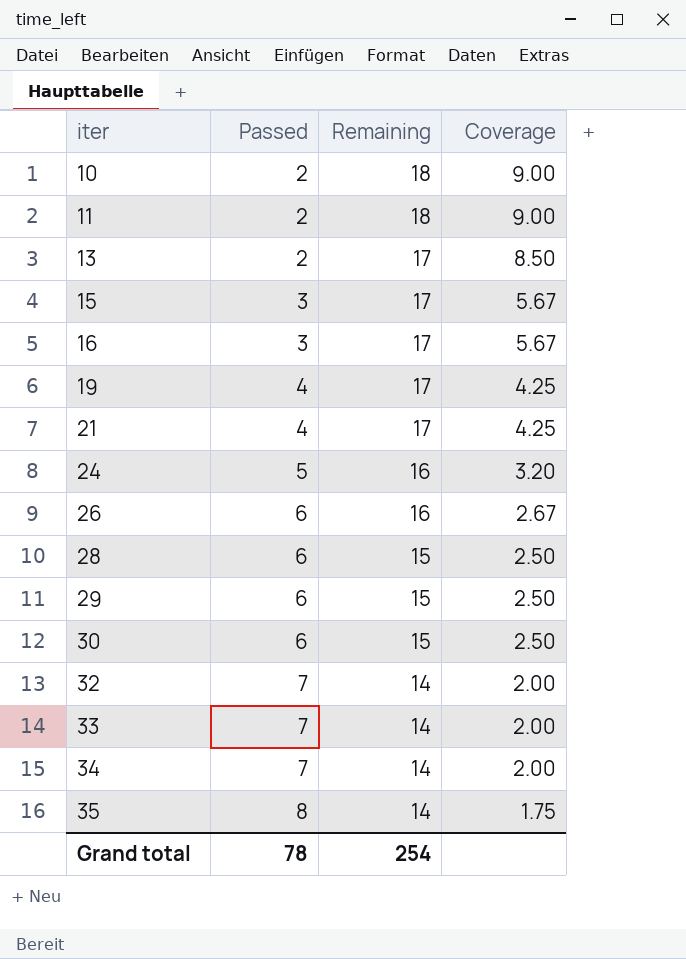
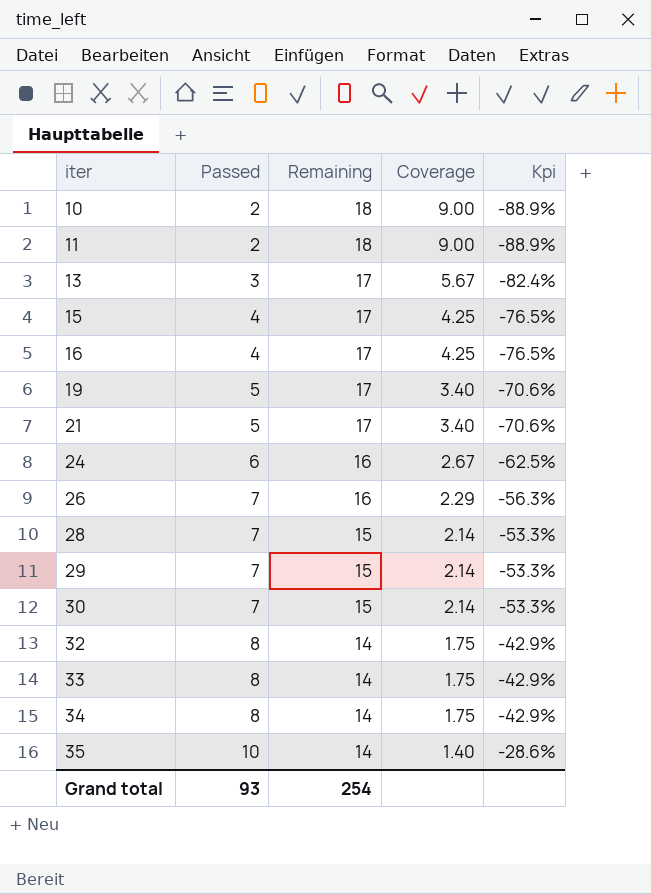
column Kpi | formula: none -> ([Passed] - [Remaining]) / [Remaining]
13 | Passed: 2 -> 3
13 | Coverage: 8.50 -> 5.67
15 | Passed: 3 -> 4
15 | Coverage: 5.67 -> 4.25
16 | Passed: 3 -> 4
16 | Coverage: 5.67 -> 4.25
19 | Passed: 4 -> 5
19 | Coverage: 4.25 -> 3.40
21 | Passed: 4 -> 5
21 | Coverage: 4.25 -> 3.40
24 | Passed: 5 -> 6
24 | Coverage: 3.20 -> 2.67
26 | Passed: 6 -> 7
26 | Coverage: 2.67 -> 2.29
28 | Passed: 6 -> 7
28 | Coverage: 2.50 -> 2.14
29 | Passed: 6 -> 7
29 | Coverage: 2.50 -> 2.14
30 | Passed: 6 -> 7
30 | Coverage: 2.50 -> 2.14
32 | Passed: 7 -> 8
32 | Coverage: 2.00 -> 1.75
33 | Passed: 7 -> 8
33 | Coverage: 2.00 -> 1.75
34 | Passed: 7 -> 8
34 | Coverage: 2.00 -> 1.75
35 | Passed: 8 -> 10
35 | Coverage: 1.75 -> 1.40
Grand total | Passed: 78 -> 93

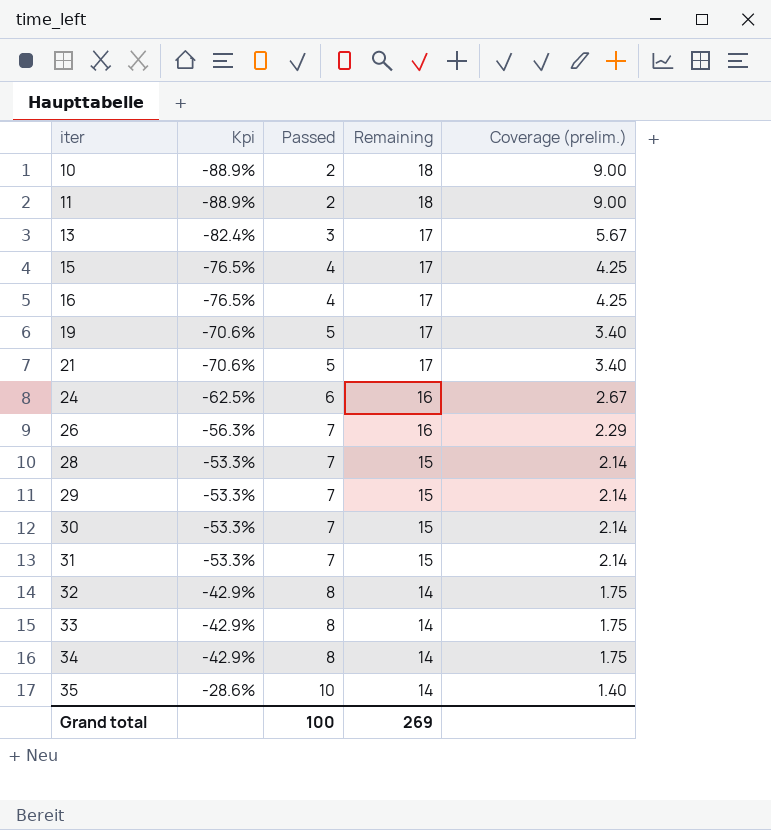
column Kpi | position: 5 -> 2
column name: Coverage -> Coverage (prelim.)
row 31: none -> -53.3% | 7 | 15 | 2.14
Grand total | Passed: 93 -> 100
Grand total | Remaining: 254 -> 269

